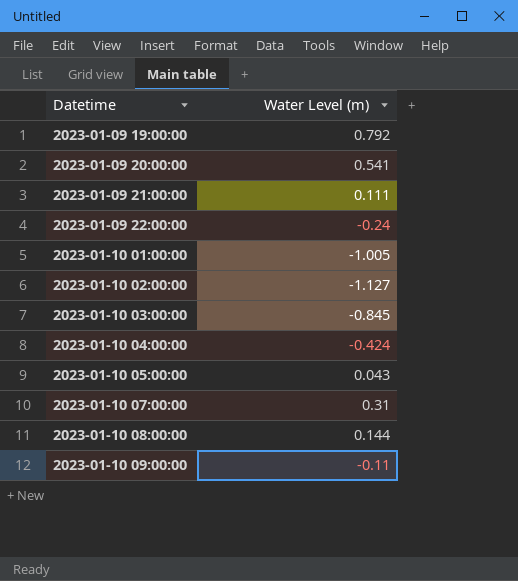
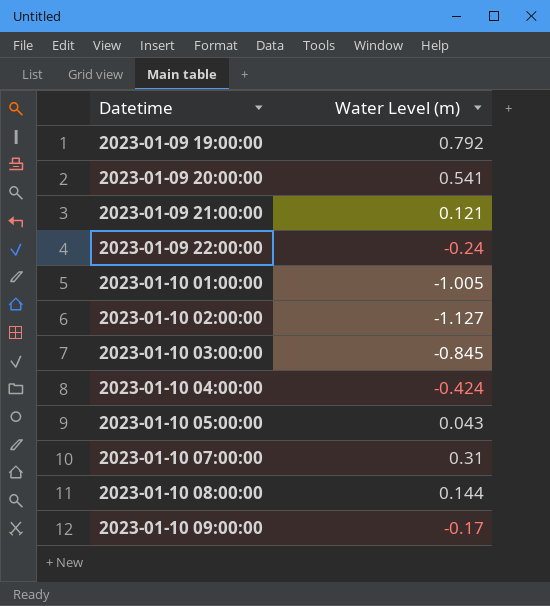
2023-01-09 21:00:00 | Water Level (m): 0.111 -> 0.121
2023-01-10 09:00:00 | Water Level (m): -0.11 -> -0.17

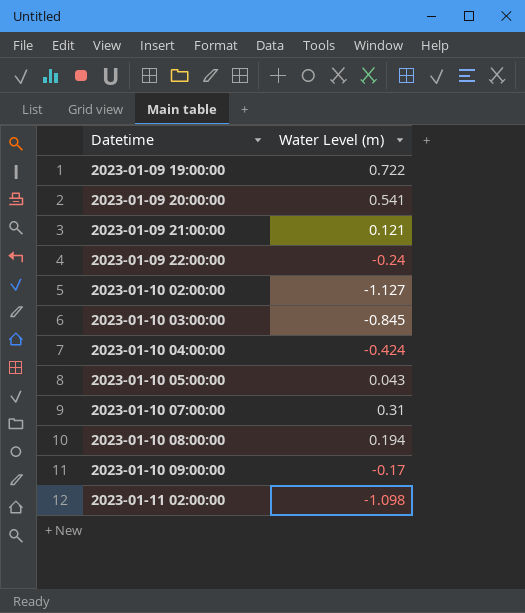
row 2023-01-10 01:00:00: -1.005 -> none
2023-01-09 19:00:00 | Water Level (m): 0.792 -> 0.722
2023-01-10 08:00:00 | Water Level (m): 0.144 -> 0.194
row 2023-01-11 02:00:00: none -> -1.098

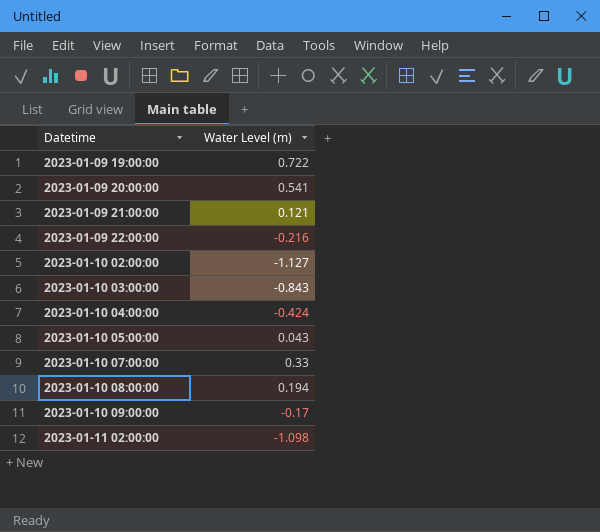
2023-01-09 22:00:00 | Water Level (m): -0.24 -> -0.216
2023-01-10 03:00:00 | Water Level (m): -0.845 -> -0.843
2023-01-10 07:00:00 | Water Level (m): 0.31 -> 0.33

